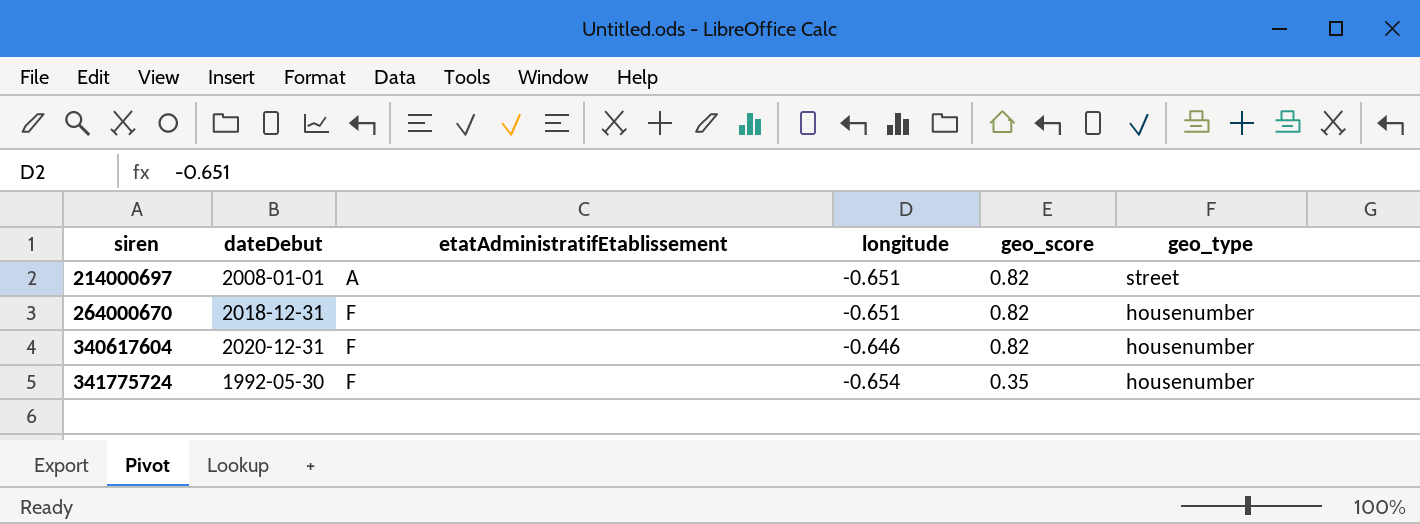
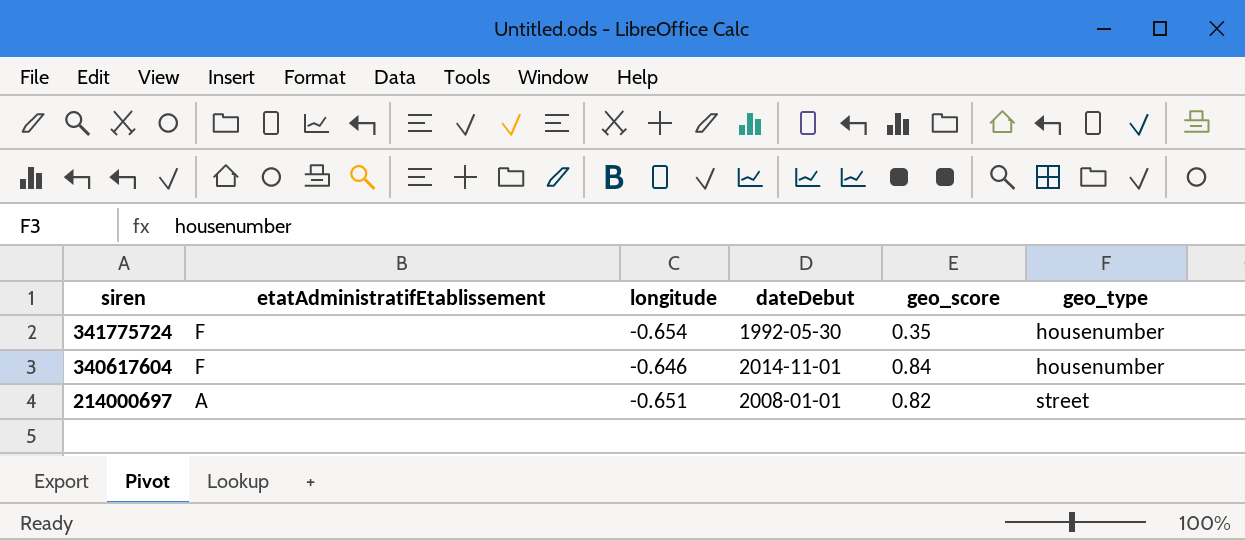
row order: siren ascending -> siren descending
column dateDebut | position: 2 -> 4
row 264000670: 2018-12-31 | F | -0.651 | 0.82 | housenumber -> none
340617604 | dateDebut: 2020-12-31 -> 2014-11-01
340617604 | geo_score: 0.82 -> 0.84

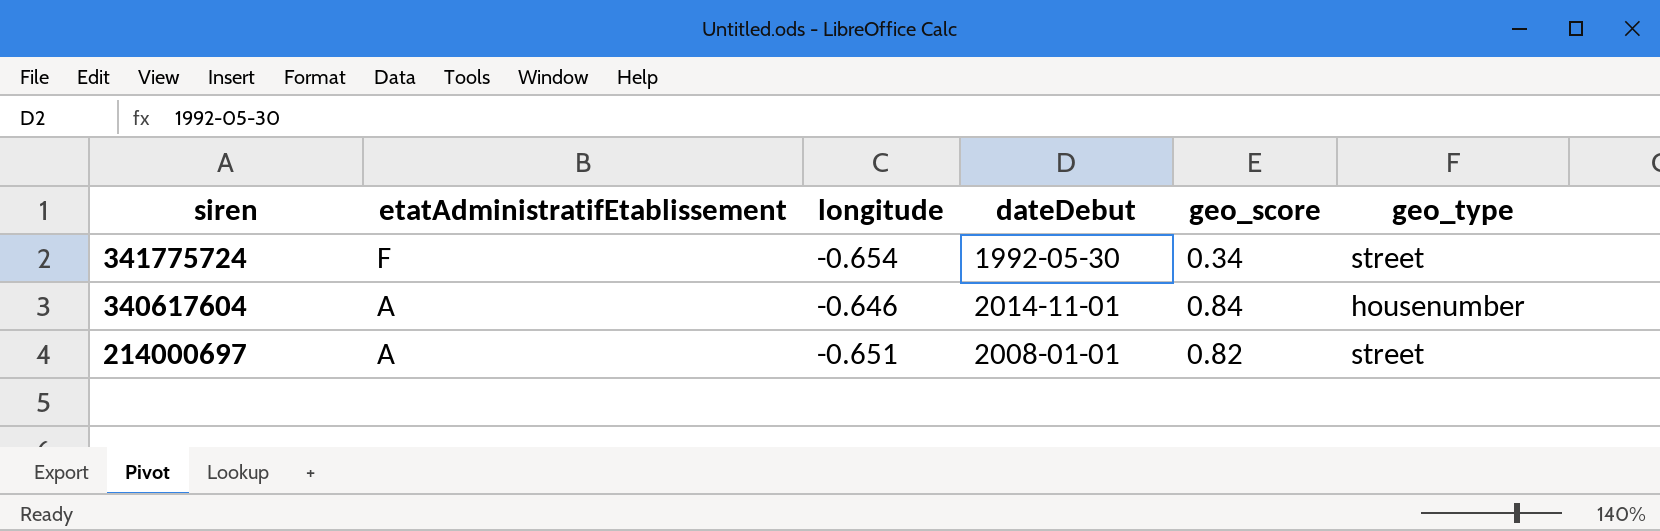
341775724 | geo_score: 0.35 -> 0.34
341775724 | geo_type: housenumber -> street
340617604 | etatAdministratifEtablissement: F -> A

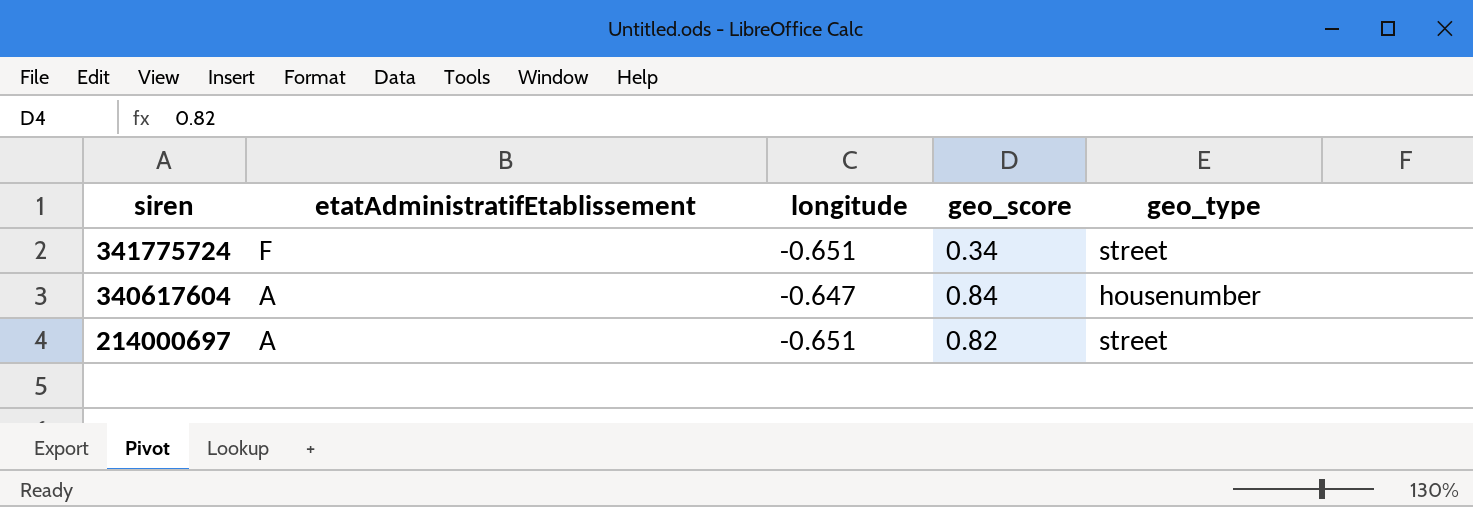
column dateDebut | position: 4 -> none
341775724 | longitude: -0.654 -> -0.651
340617604 | longitude: -0.646 -> -0.647

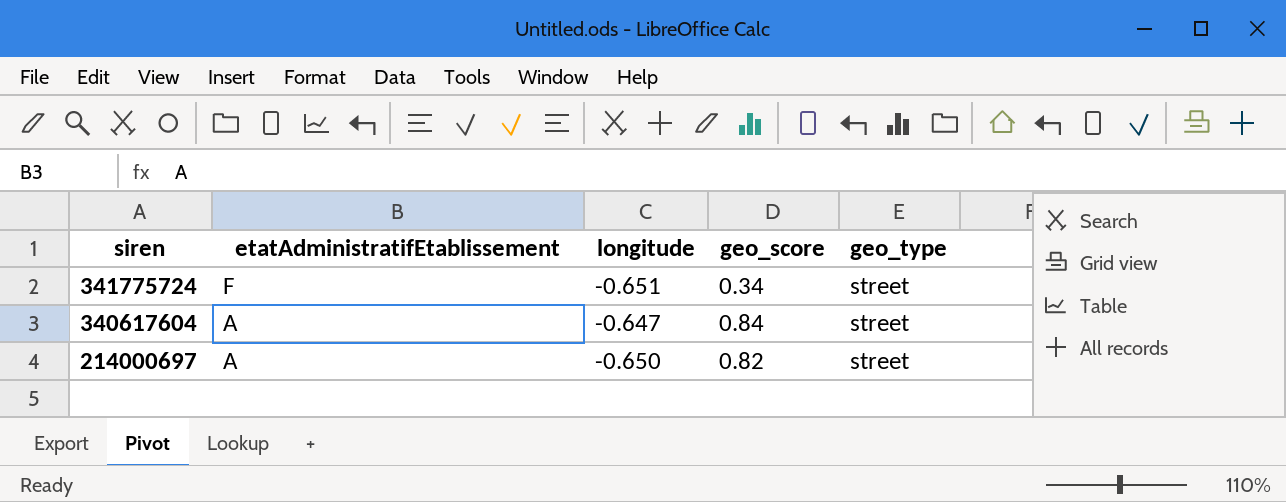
340617604 | geo_type: housenumber -> street
214000697 | longitude: -0.651 -> -0.650

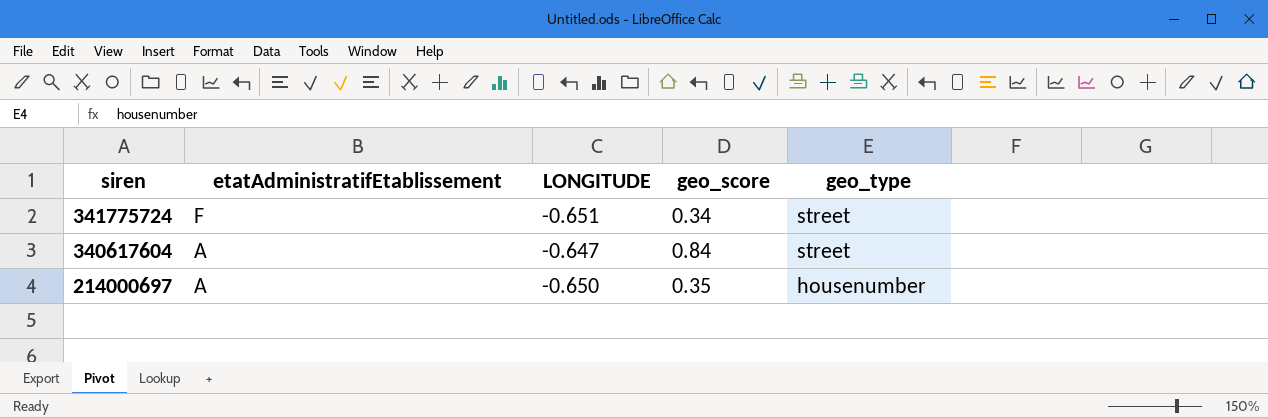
column name: longitude -> LONGITUDE
214000697 | geo_score: 0.82 -> 0.35
214000697 | geo_type: street -> housenumber

